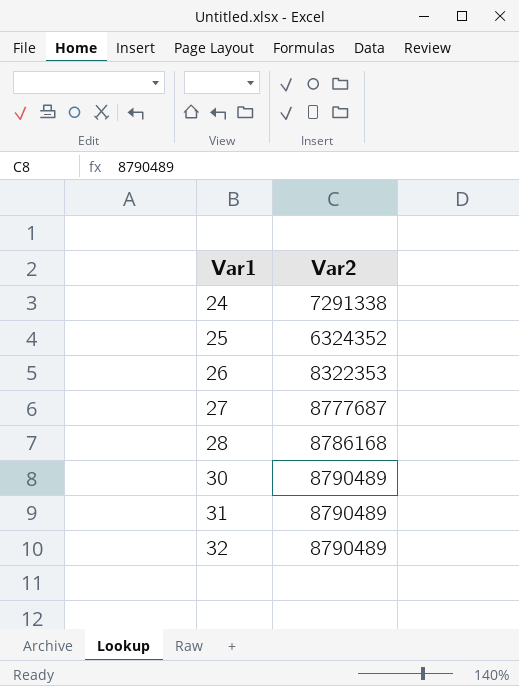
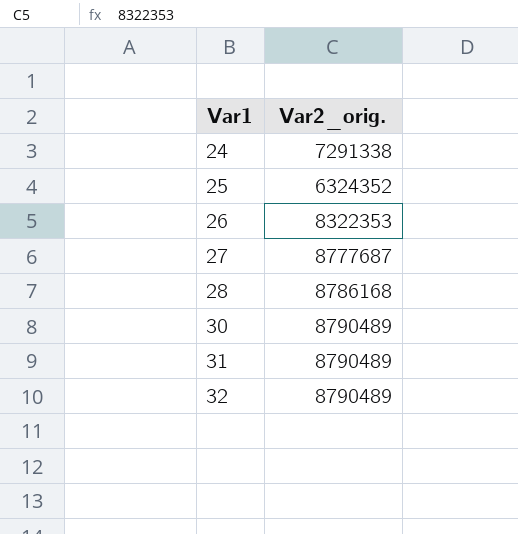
column name: Var2 -> Var2_orig.

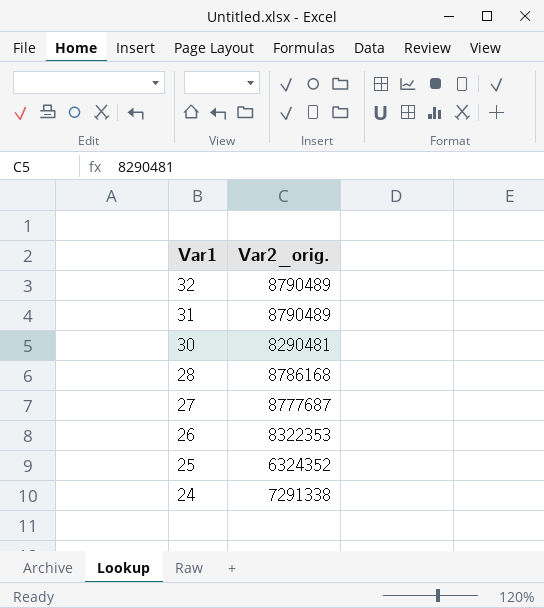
row order: Var1 ascending -> Var1 descending
30 | Var2_orig.: 8790489 -> 8290481

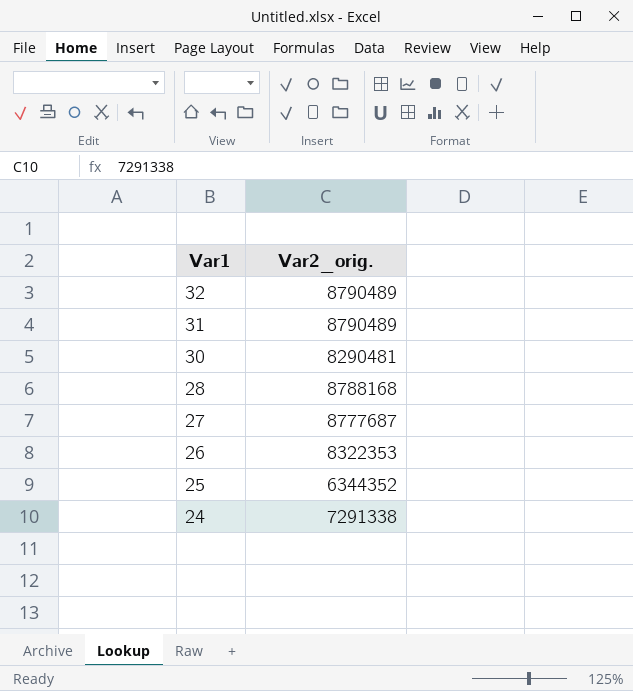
28 | Var2_orig.: 8786168 -> 8788168
25 | Var2_orig.: 6324352 -> 6344352

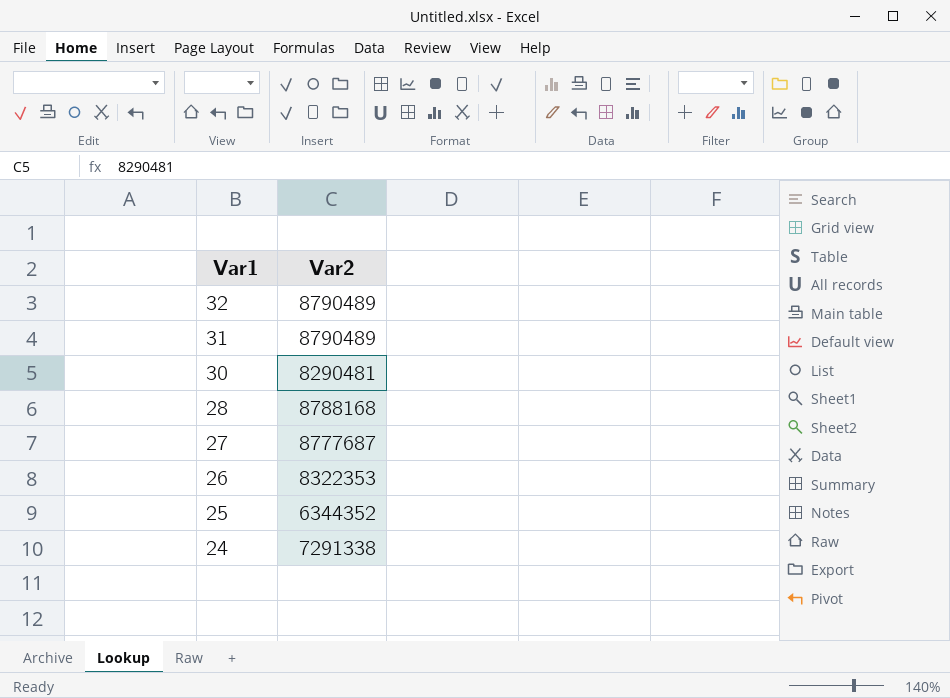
column name: Var2_orig. -> Var2

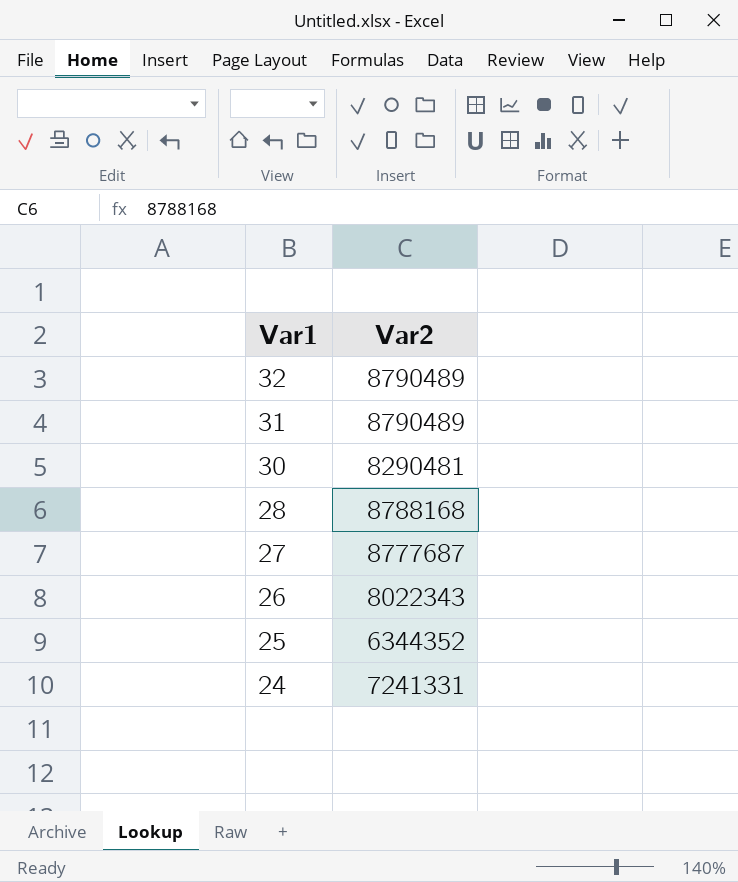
26 | Var2: 8322353 -> 8022343
24 | Var2: 7291338 -> 7241331

